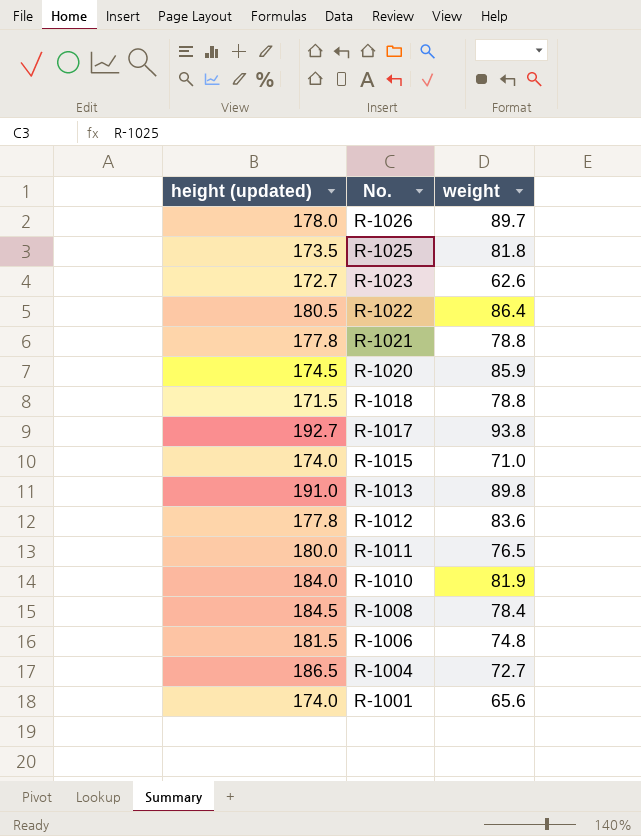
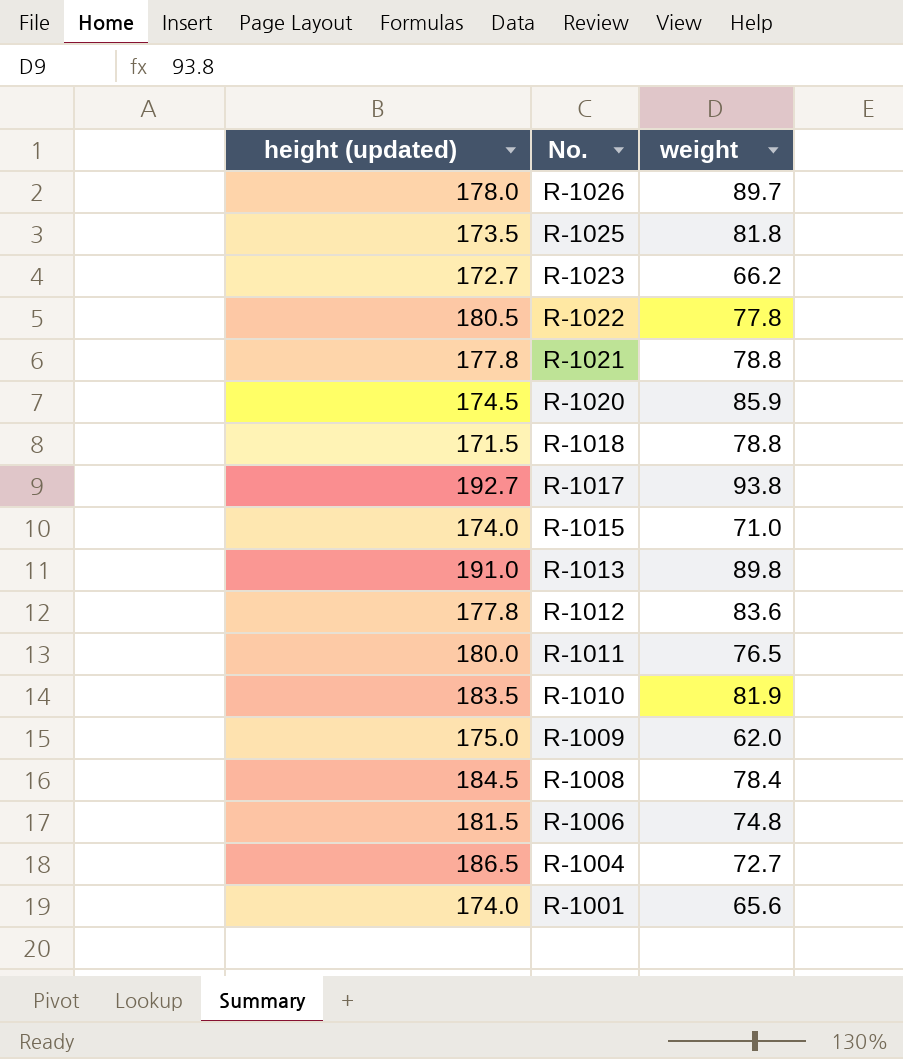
R-1023 | weight: 62.6 -> 66.2
R-1022 | weight: 86.4 -> 77.8
R-1010 | height (updated): 184.0 -> 183.5
row R-1009: none -> 175.0 | 62.0

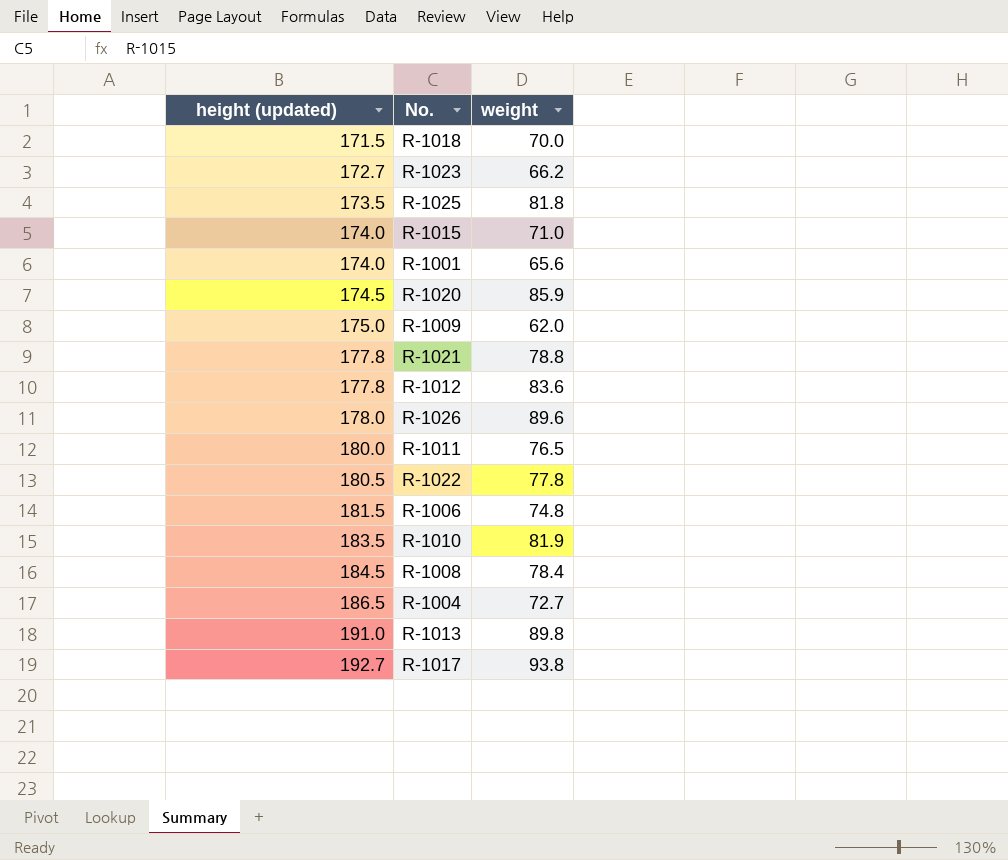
row order: No. descending -> height (updated) ascending
R-1018 | weight: 78.8 -> 70.0
R-1026 | weight: 89.7 -> 89.6

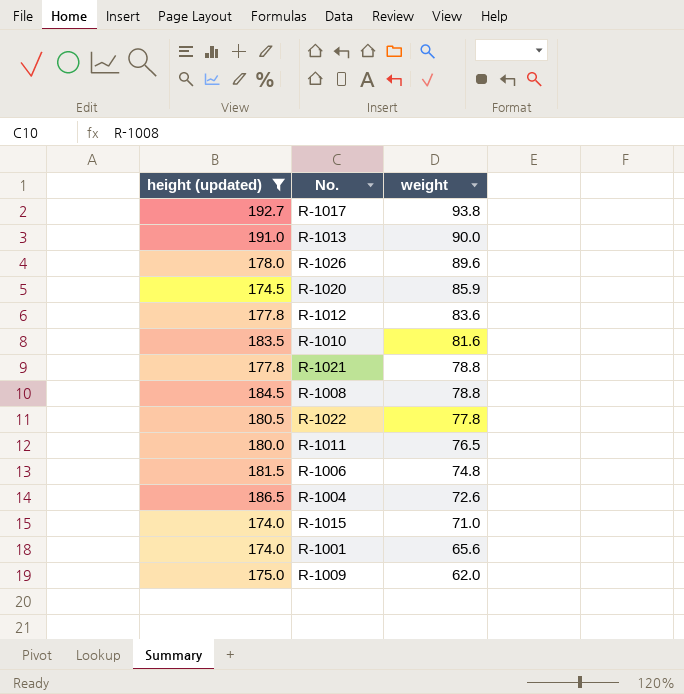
filter: none -> height (updated) >= 174.0
row order: height (updated) ascending -> weight descending
R-1013 | weight: 89.8 -> 90.0
R-1010 | weight: 81.9 -> 81.6
R-1008 | weight: 78.4 -> 78.8
R-1004 | weight: 72.7 -> 72.6

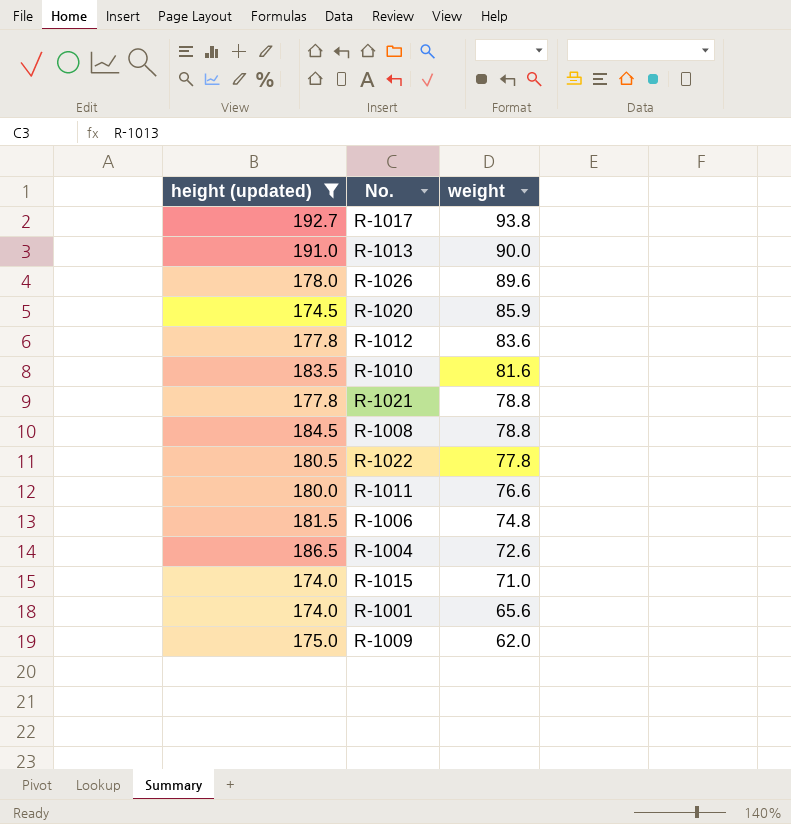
R-1011 | weight: 76.5 -> 76.6

